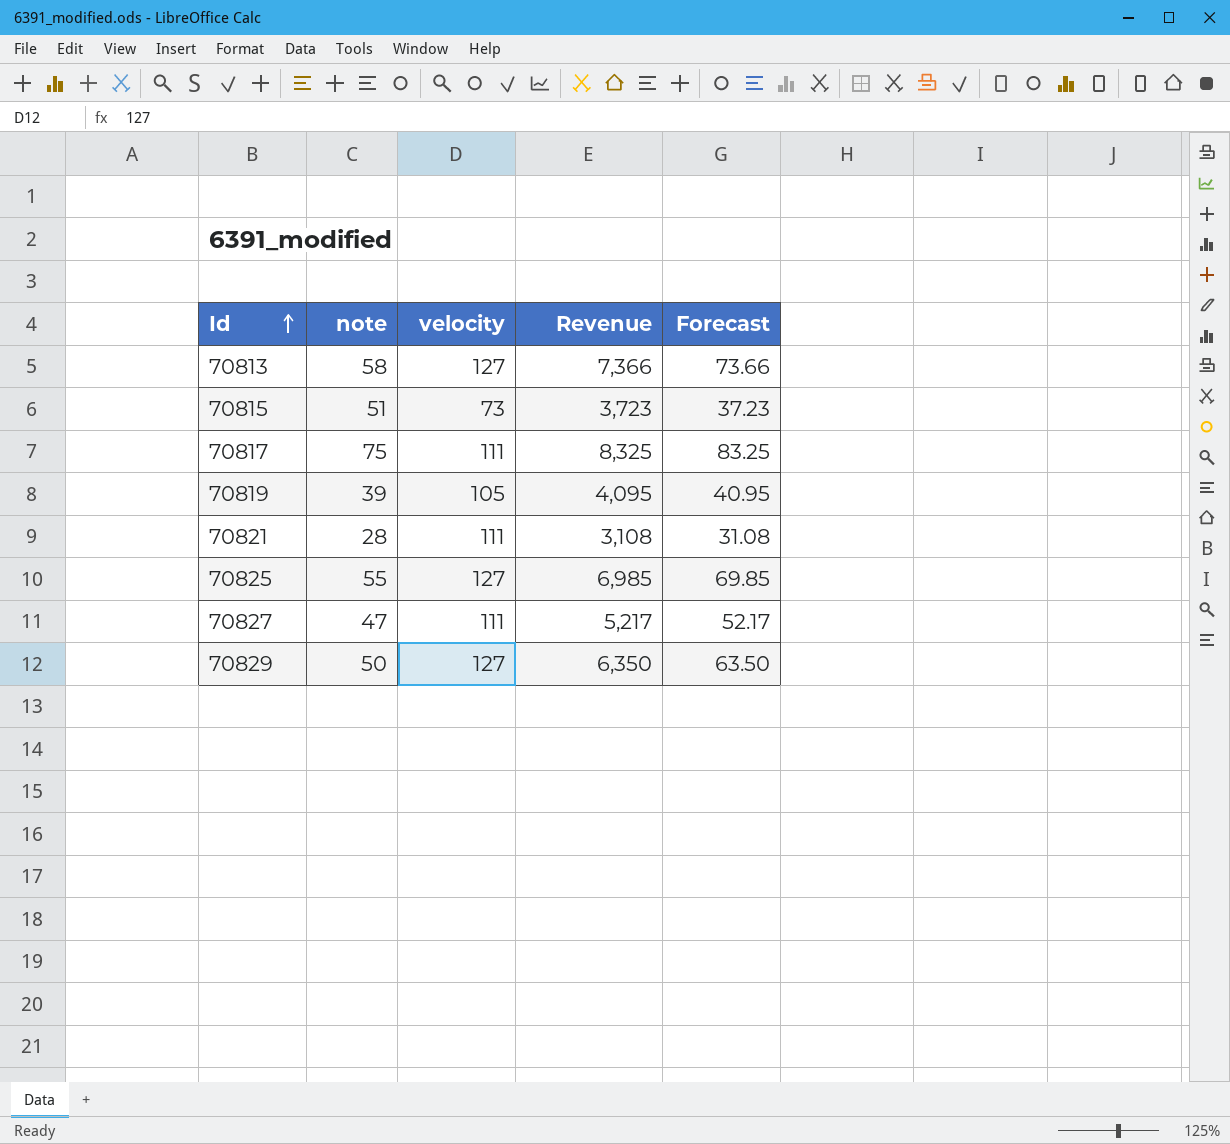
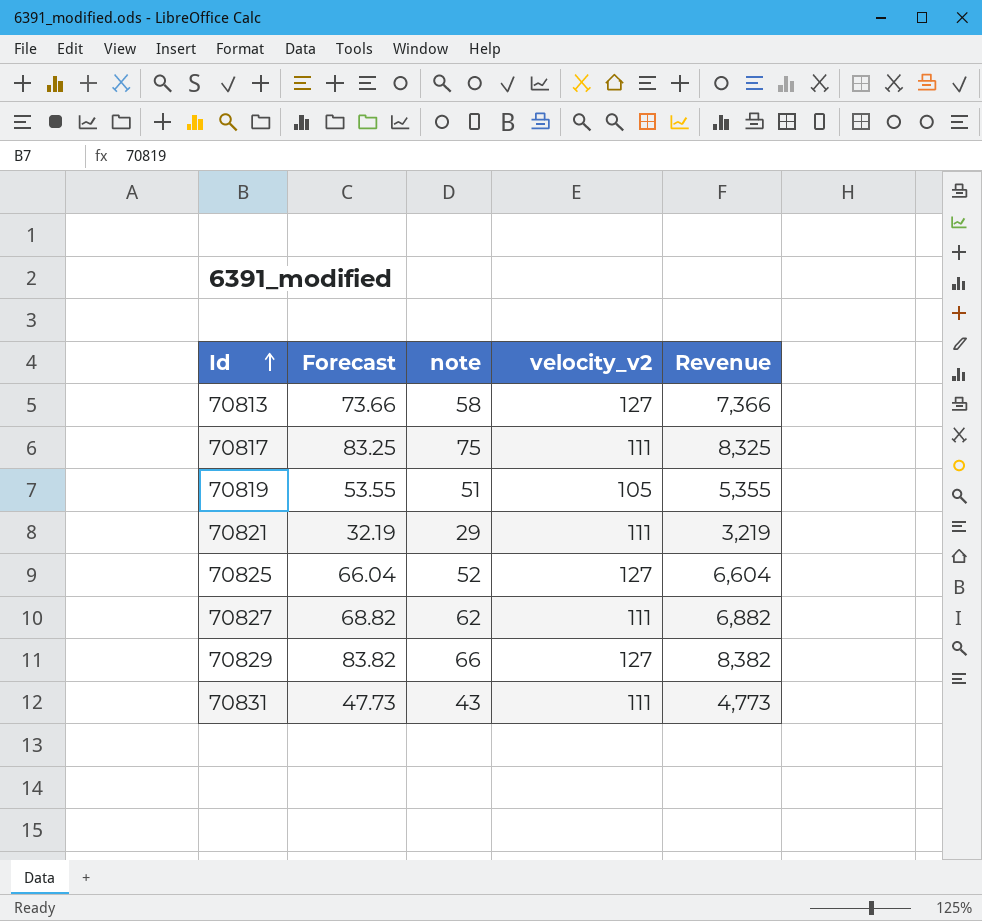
column Forecast | position: 5 -> 2
column name: velocity -> velocity_v2
row 70815: 51 | 73 | 3,723 | 37.23 -> none
70819 | Forecast: 40.95 -> 53.55
70819 | note: 39 -> 51
70819 | Revenue: 4,095 -> 5,355
70821 | Forecast: 31.08 -> 32.19
70821 | note: 28 -> 29
70821 | Revenue: 3,108 -> 3,219
70825 | Forecast: 69.85 -> 66.04
70825 | note: 55 -> 52
70825 | Revenue: 6,985 -> 6,604
70827 | Forecast: 52.17 -> 68.82
70827 | note: 47 -> 62
70827 | Revenue: 5,217 -> 6,882
70829 | Forecast: 63.50 -> 83.82
70829 | note: 50 -> 66
70829 | Revenue: 6,350 -> 8,382
row 70831: none -> 47.73 | 43 | 111 | 4,773

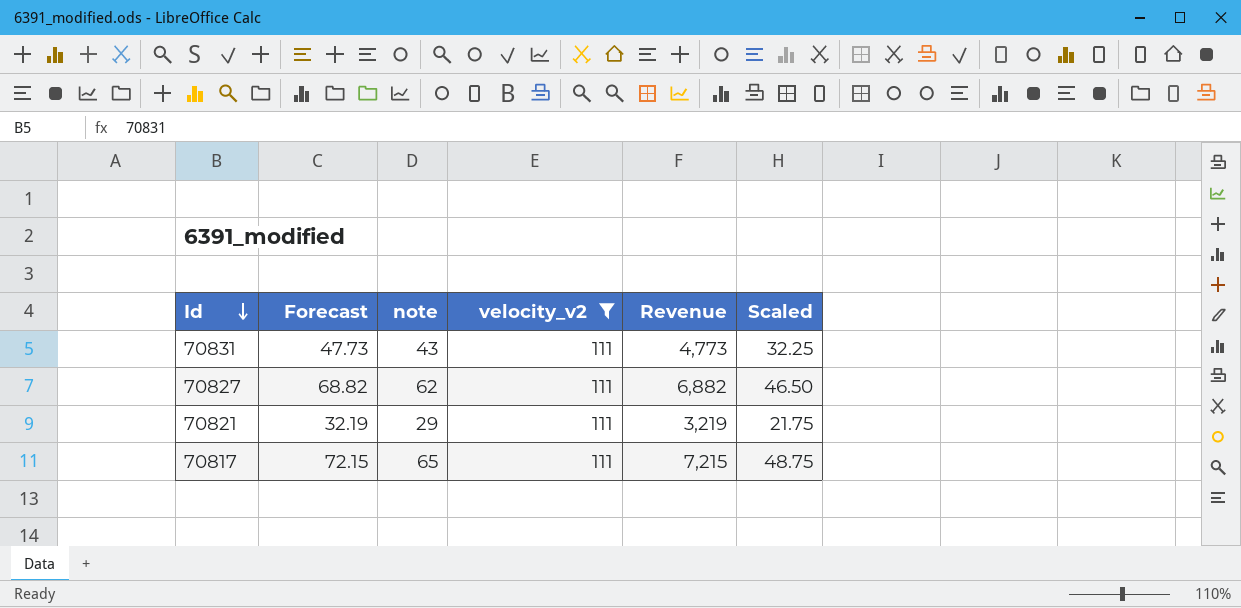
filter: none -> velocity_v2 = 111
row order: Id ascending -> Id descending
column Scaled | formula: none -> [note] * 0.75
70817 | Forecast: 83.25 -> 72.15
70817 | note: 75 -> 65
70817 | Revenue: 8,325 -> 7,215

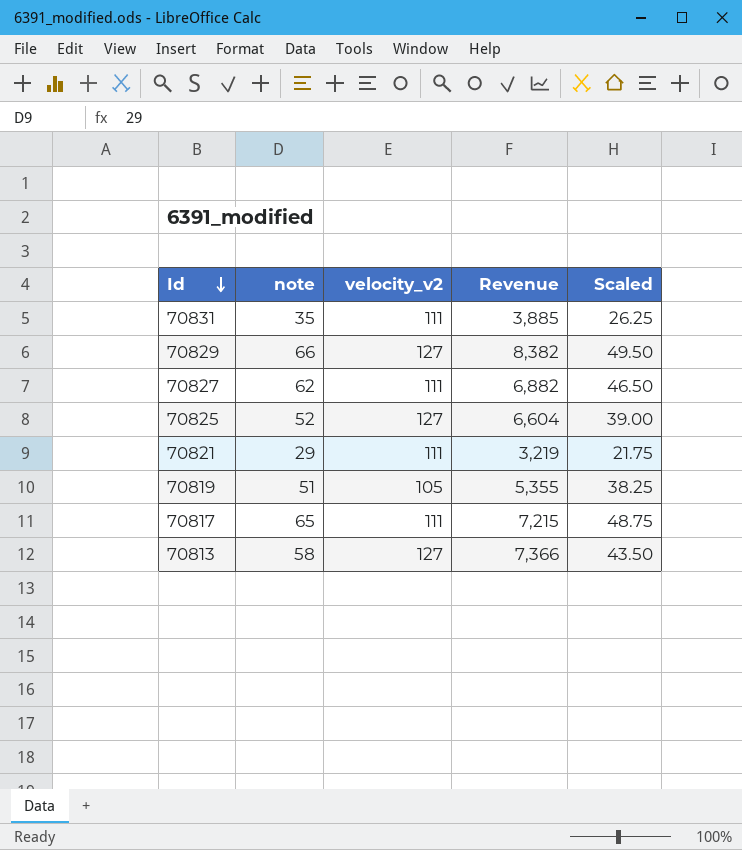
filter: velocity_v2 = 111 -> none
column Forecast | formula: [Revenue] * 0.01 -> none
70831 | note: 43 -> 35
70831 | Revenue: 4,773 -> 3,885
70831 | Scaled: 32.25 -> 26.25

